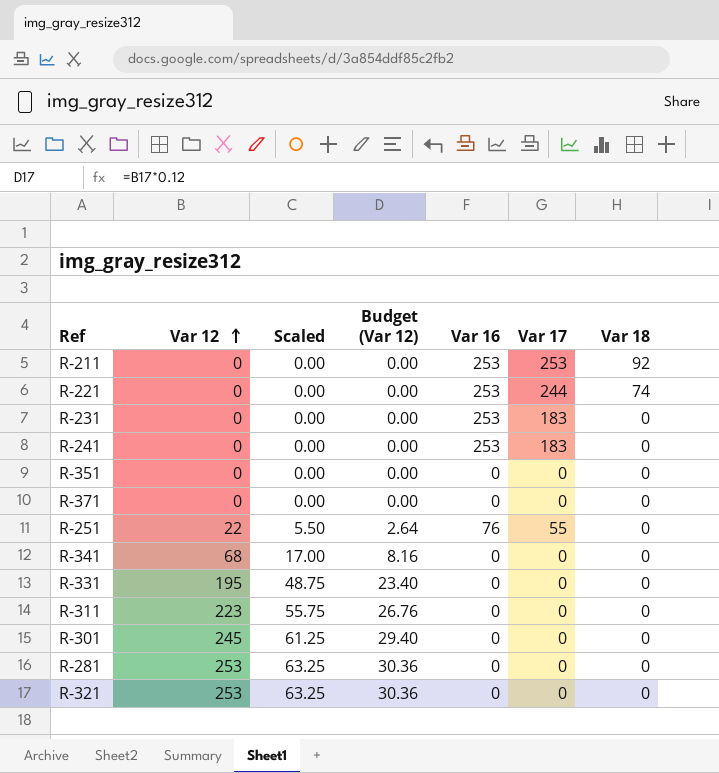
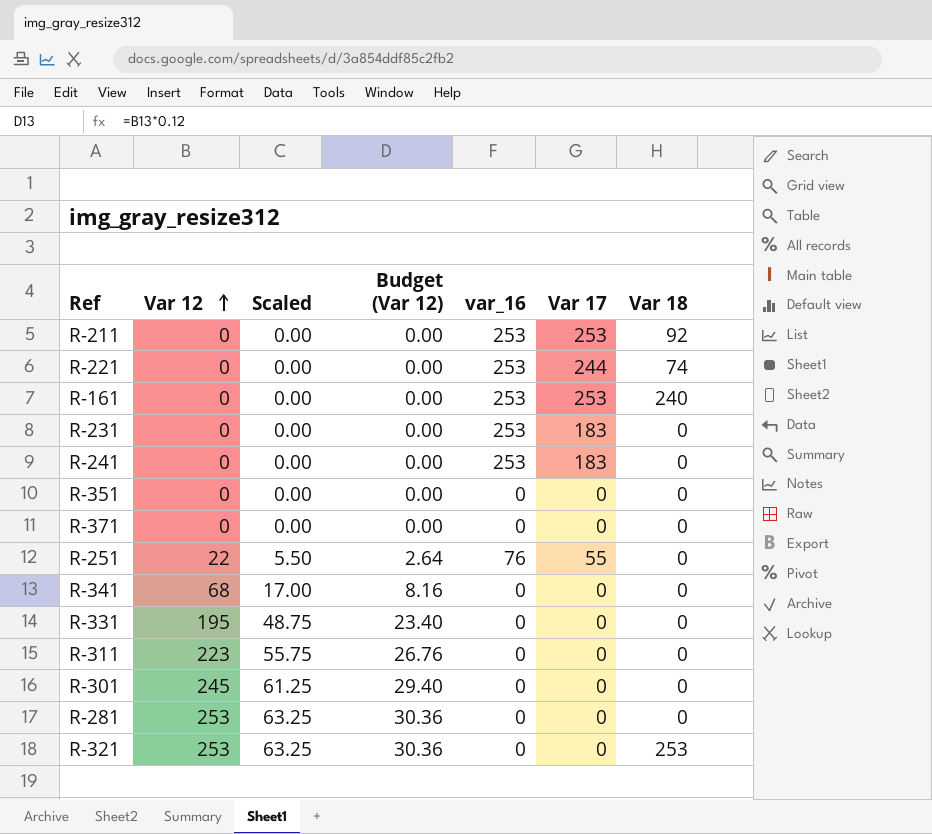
column name: Var 16 -> var_16
row R-161: none -> 0 | 0.00 | 0.00 | 253 | 253 | 240
R-321 | Var 18: 0 -> 253

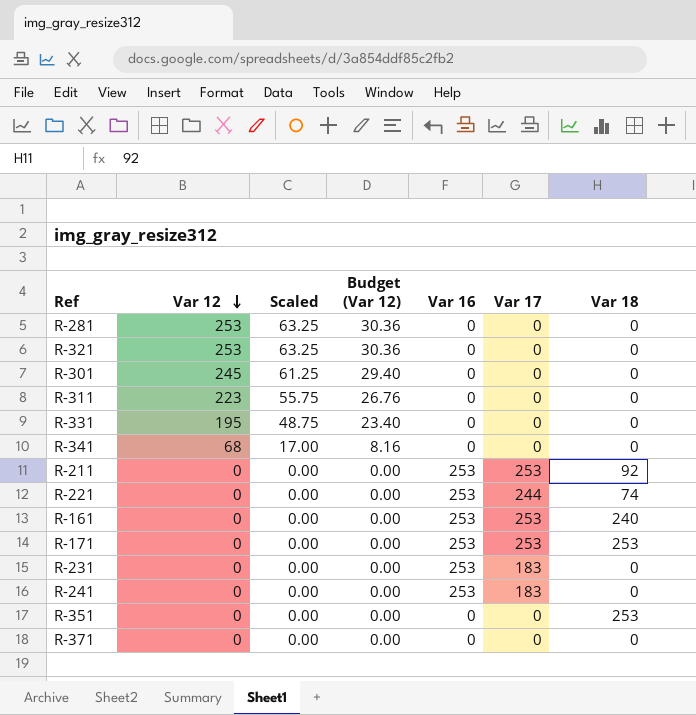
row order: Var 12 ascending -> Var 12 descending
column name: var_16 -> Var 16
row R-251: 22 | 5.50 | 2.64 | 76 | 55 | 0 -> none
R-321 | Var 18: 253 -> 0
row R-171: none -> 0 | 0.00 | 0.00 | 253 | 253 | 253
R-351 | Var 18: 0 -> 253

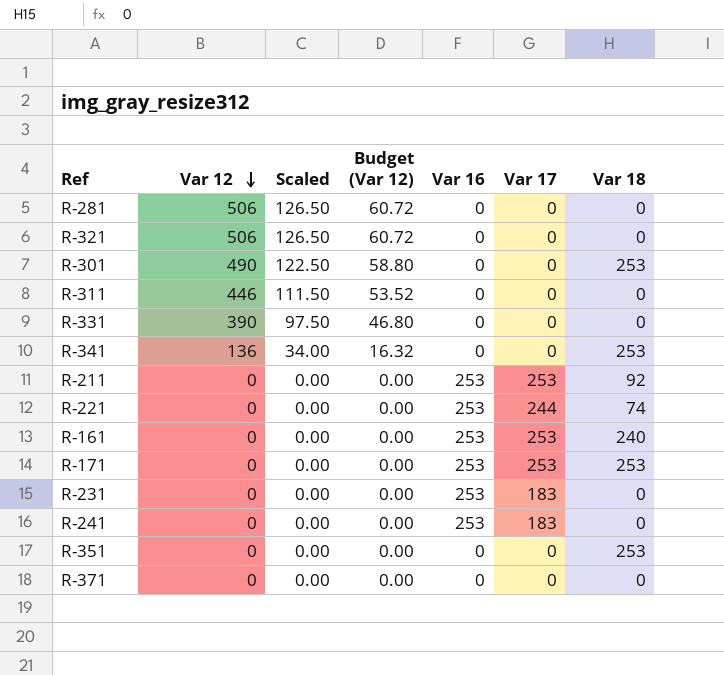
R-281 | Var 12: 253 -> 506
R-281 | Scaled: 63.25 -> 126.50
R-281 | Budget (Var 12): 30.36 -> 60.72
R-321 | Var 12: 253 -> 506
R-321 | Scaled: 63.25 -> 126.50
R-321 | Budget (Var 12): 30.36 -> 60.72
R-301 | Var 12: 245 -> 490
R-301 | Scaled: 61.25 -> 122.50
R-301 | Budget (Var 12): 29.40 -> 58.80
R-301 | Var 18: 0 -> 253
R-311 | Var 12: 223 -> 446
R-311 | Scaled: 55.75 -> 111.50
R-311 | Budget (Var 12): 26.76 -> 53.52
R-331 | Var 12: 195 -> 390
R-331 | Scaled: 48.75 -> 97.50
R-331 | Budget (Var 12): 23.40 -> 46.80
R-341 | Var 12: 68 -> 136
R-341 | Scaled: 17.00 -> 34.00
R-341 | Budget (Var 12): 8.16 -> 16.32
R-341 | Var 18: 0 -> 253

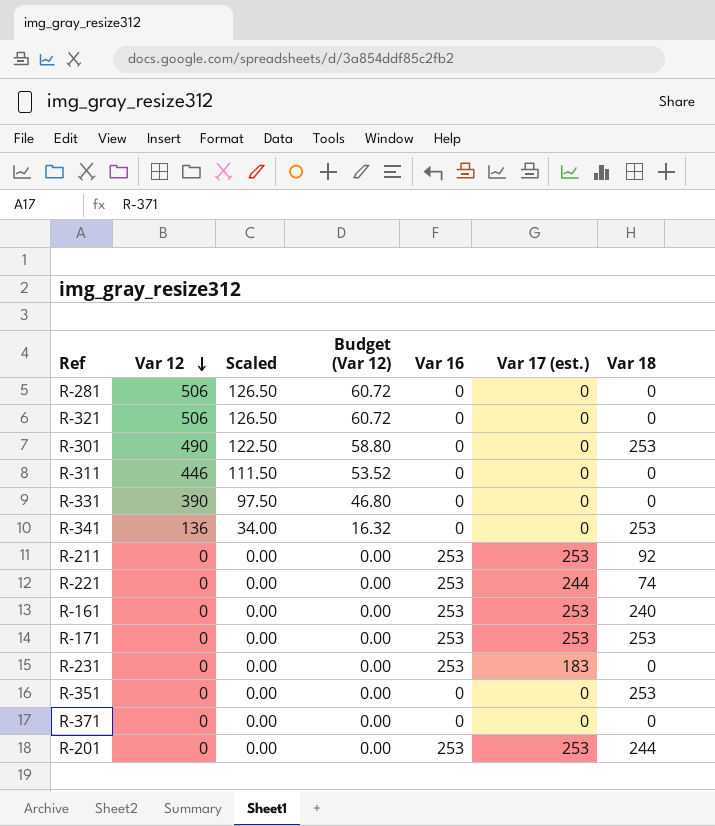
column name: Var 17 -> Var 17 (est.)
row R-241: 0 | 0.00 | 0.00 | 253 | 183 | 0 -> none
row R-201: none -> 0 | 0.00 | 0.00 | 253 | 253 | 244

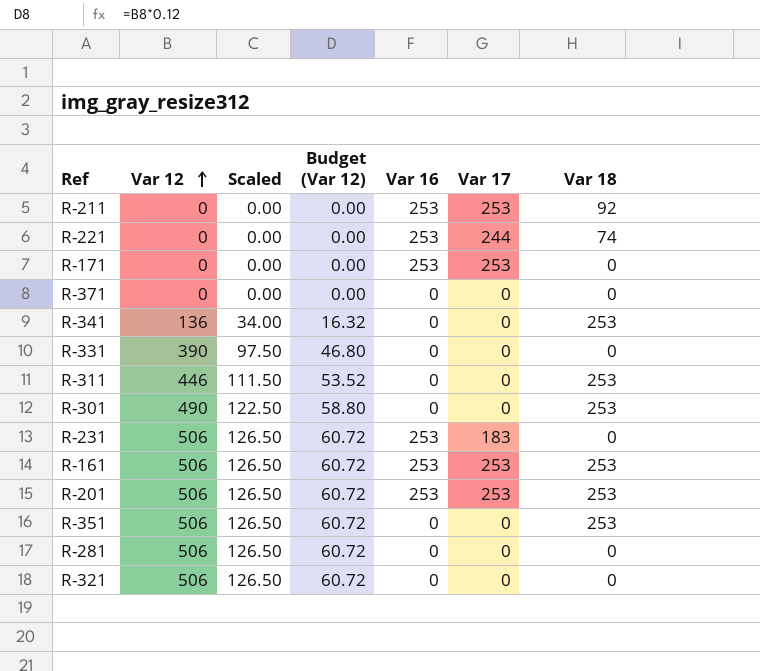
row order: Var 12 descending -> Var 12 ascending
column name: Var 17 (est.) -> Var 17
R-171 | Var 18: 253 -> 0
R-311 | Var 18: 0 -> 253
R-231 | Var 12: 0 -> 506
R-231 | Scaled: 0.00 -> 126.50
R-231 | Budget (Var 12): 0.00 -> 60.72
R-161 | Var 12: 0 -> 506
R-161 | Scaled: 0.00 -> 126.50
R-161 | Budget (Var 12): 0.00 -> 60.72
R-161 | Var 18: 240 -> 253
R-201 | Var 12: 0 -> 506
R-201 | Scaled: 0.00 -> 126.50
R-201 | Budget (Var 12): 0.00 -> 60.72
R-201 | Var 18: 244 -> 253
R-351 | Var 12: 0 -> 506
R-351 | Scaled: 0.00 -> 126.50
R-351 | Budget (Var 12): 0.00 -> 60.72

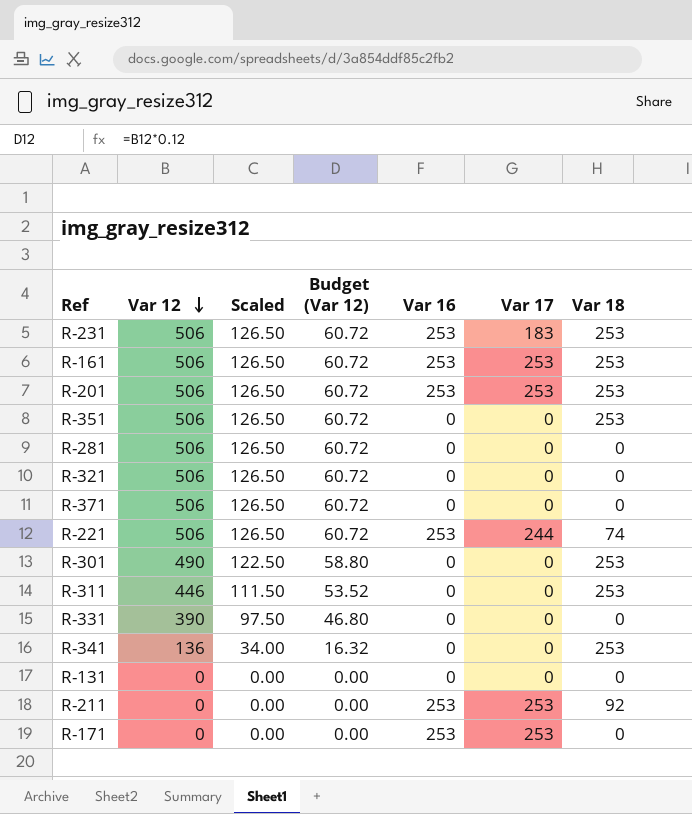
row order: Var 12 ascending -> Var 12 descending
R-231 | Var 18: 0 -> 253
R-371 | Var 12: 0 -> 506
R-371 | Scaled: 0.00 -> 126.50
R-371 | Budget (Var 12): 0.00 -> 60.72
R-221 | Var 12: 0 -> 506
R-221 | Scaled: 0.00 -> 126.50
R-221 | Budget (Var 12): 0.00 -> 60.72
row R-131: none -> 0 | 0.00 | 0.00 | 0 | 0 | 0

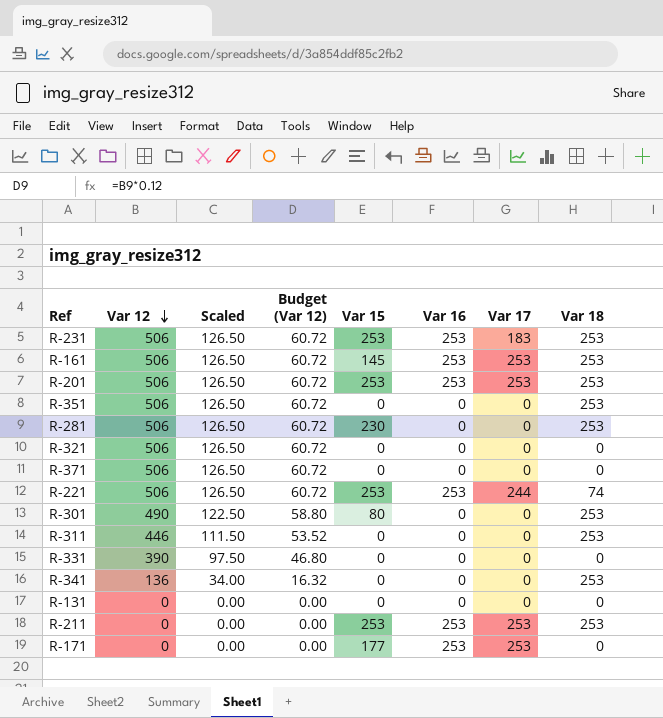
column Var 15 | position: none -> 5
R-281 | Var 18: 0 -> 253
R-211 | Var 18: 92 -> 253

